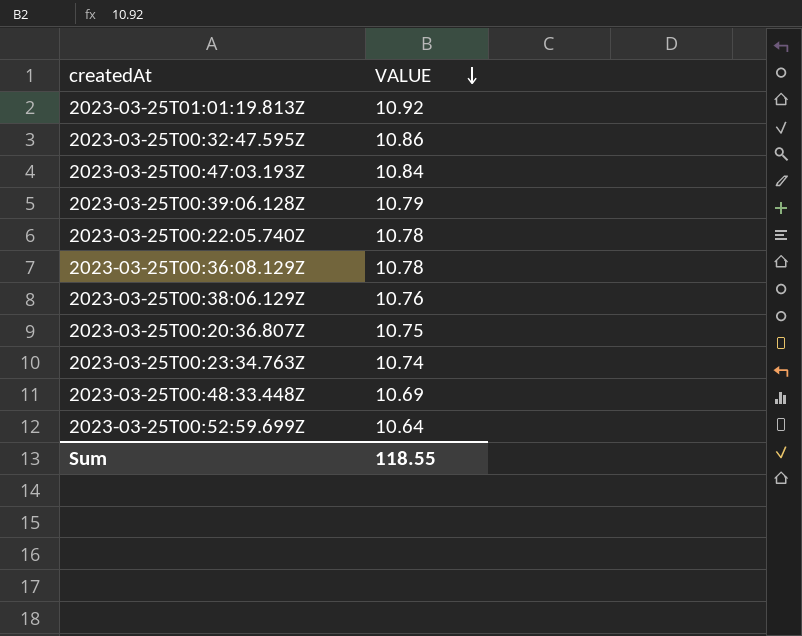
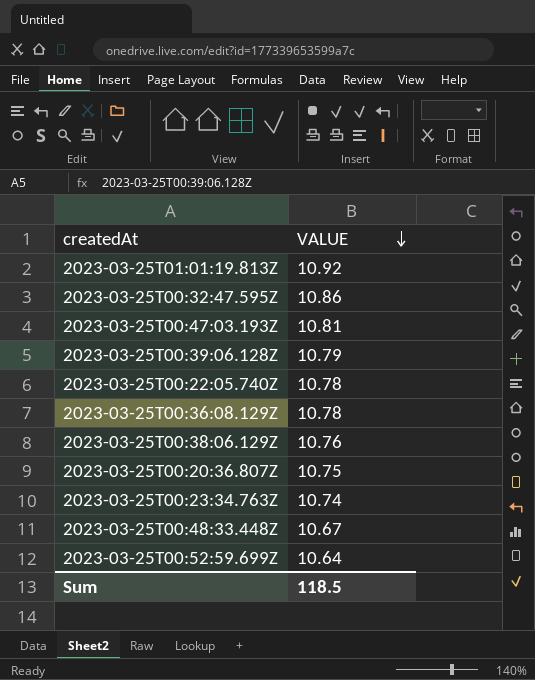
2023-03-25T00:47:03.193Z | VALUE: 10.84 -> 10.81
2023-03-25T00:48:33.448Z | VALUE: 10.69 -> 10.67
Sum | VALUE: 118.55 -> 118.5

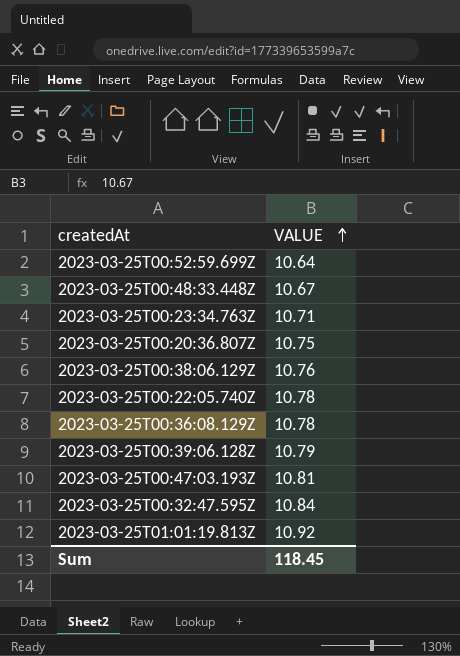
row order: VALUE descending -> VALUE ascending
2023-03-25T00:23:34.763Z | VALUE: 10.74 -> 10.71
2023-03-25T00:32:47.595Z | VALUE: 10.86 -> 10.84
Sum | VALUE: 118.5 -> 118.45

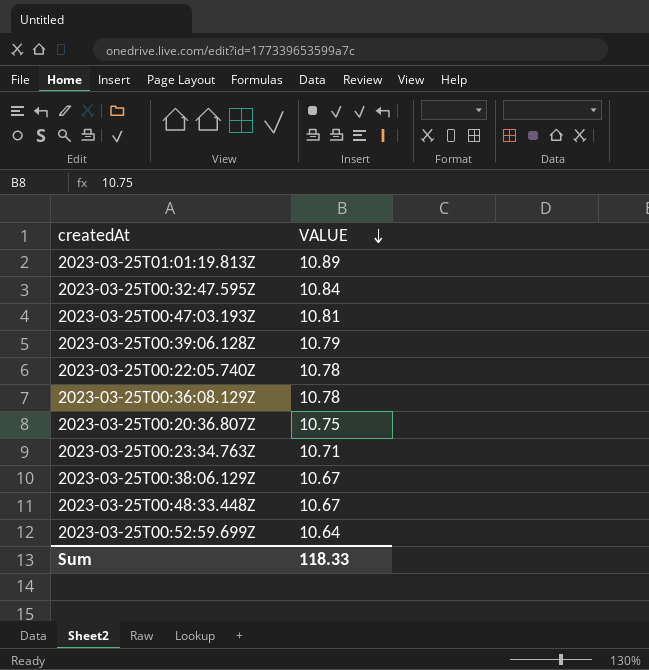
row order: VALUE ascending -> VALUE descending
2023-03-25T01:01:19.813Z | VALUE: 10.92 -> 10.89
2023-03-25T00:38:06.129Z | VALUE: 10.76 -> 10.67
Sum | VALUE: 118.45 -> 118.33

